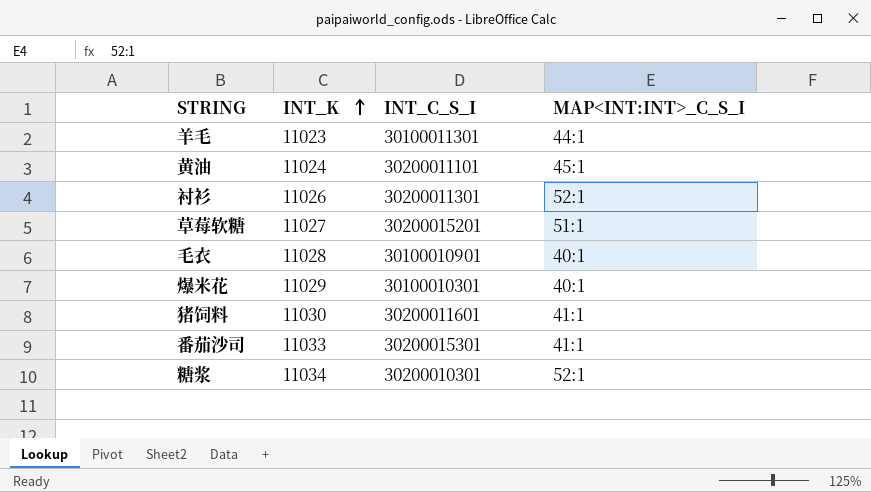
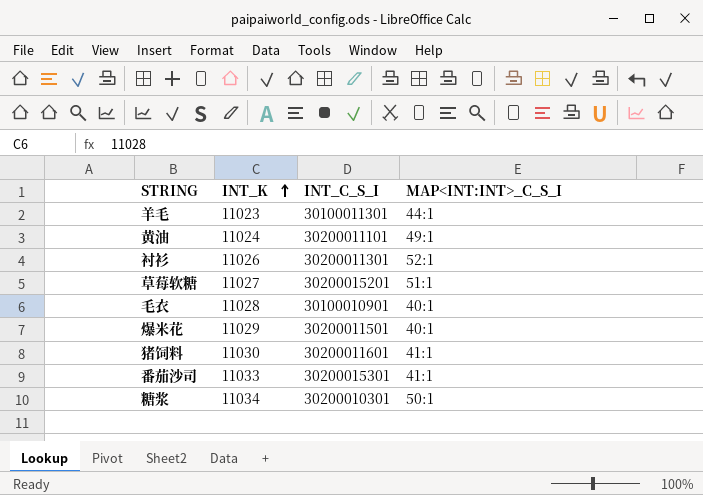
黄油 | MAP<INT:INT>_C_S_I: 45:1 -> 49:1
爆米花 | INT_C_S_I: 30100010301 -> 30200011501
糖浆 | MAP<INT:INT>_C_S_I: 52:1 -> 50:1

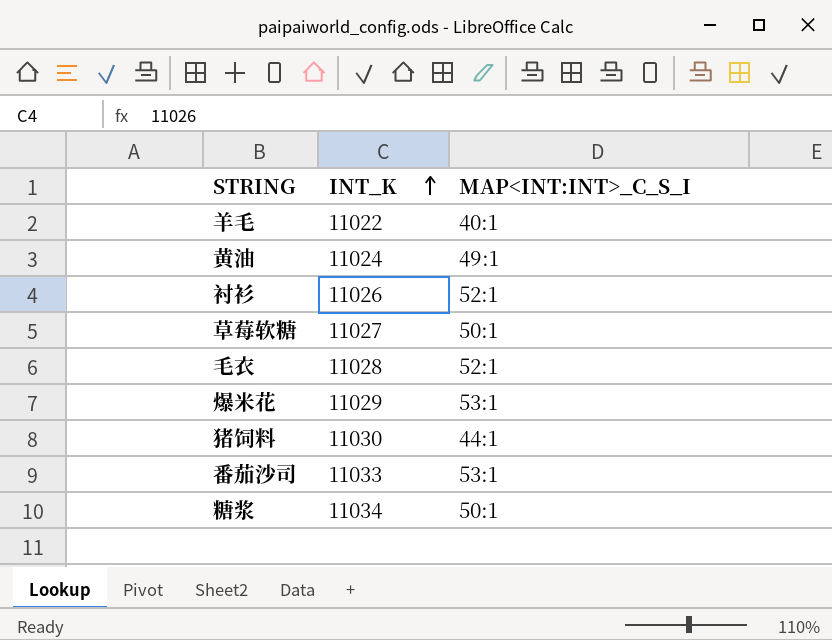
column INT_C_S_I | position: 3 -> none
羊毛 | INT_K: 11023 -> 11022
羊毛 | MAP<INT:INT>_C_S_I: 44:1 -> 40:1
草莓软糖 | MAP<INT:INT>_C_S_I: 51:1 -> 50:1
毛衣 | MAP<INT:INT>_C_S_I: 40:1 -> 52:1
爆米花 | MAP<INT:INT>_C_S_I: 40:1 -> 53:1
猪饲料 | MAP<INT:INT>_C_S_I: 41:1 -> 44:1
番茄沙司 | MAP<INT:INT>_C_S_I: 41:1 -> 53:1

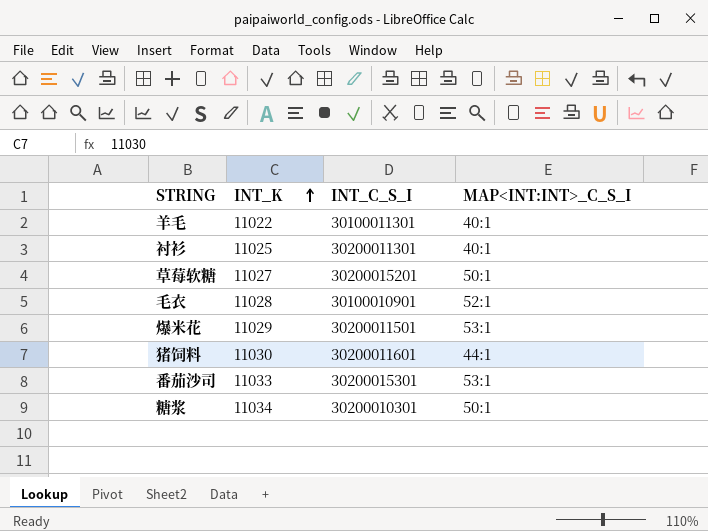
column INT_C_S_I | position: none -> 3
row 黄油: 11024 | 49:1 -> none
衬衫 | INT_K: 11026 -> 11025
衬衫 | MAP<INT:INT>_C_S_I: 52:1 -> 40:1

